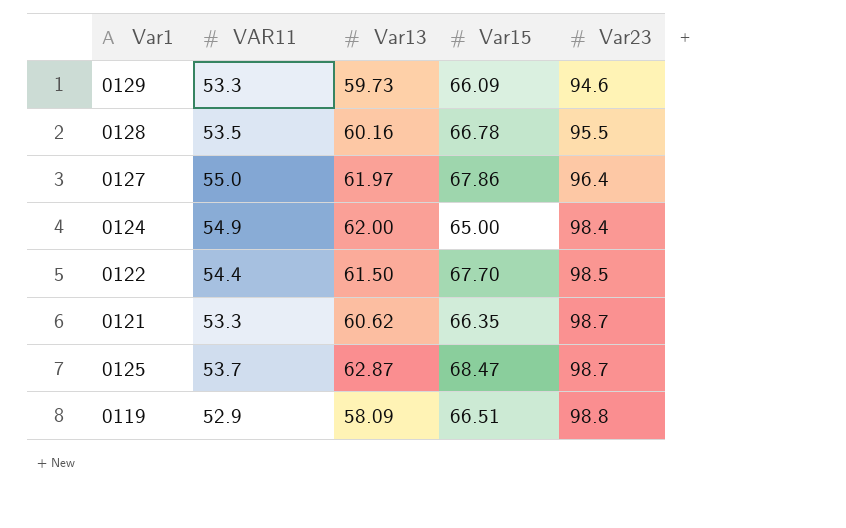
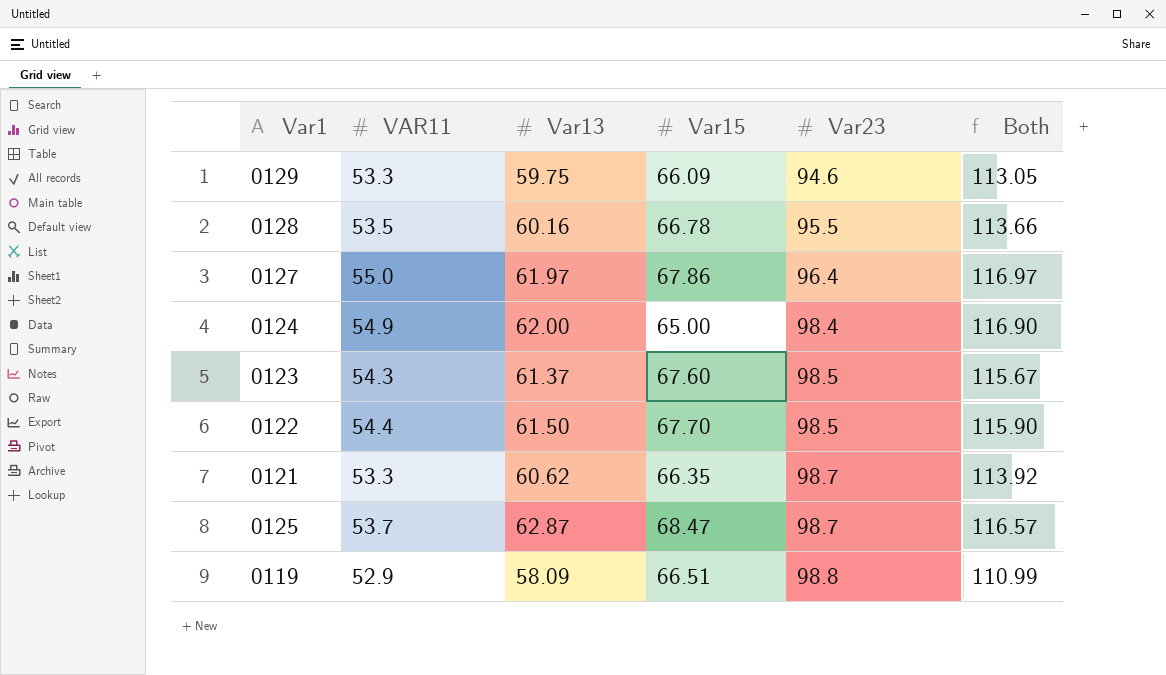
column Both | formula: none -> [VAR11] + [Var13]
0129 | Var13: 59.73 -> 59.75
row 0123: none -> 54.3 | 61.37 | 67.60 | 98.5 | 115.67

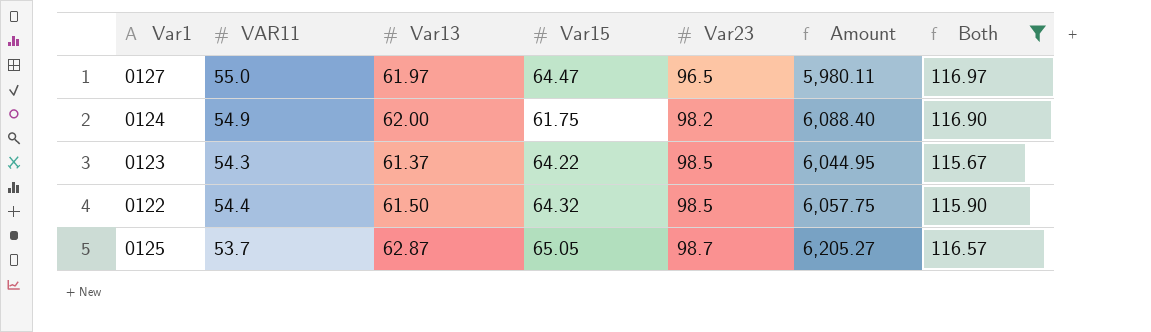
filter: none -> Both >= 115.67
column Amount | formula: none -> [Var13] * [Var23]
0127 | Var15: 67.86 -> 64.47
0127 | Var23: 96.4 -> 96.5
0124 | Var15: 65.00 -> 61.75
0124 | Var23: 98.4 -> 98.2
0123 | Var15: 67.60 -> 64.22
0122 | Var15: 67.70 -> 64.32
0125 | Var15: 68.47 -> 65.05

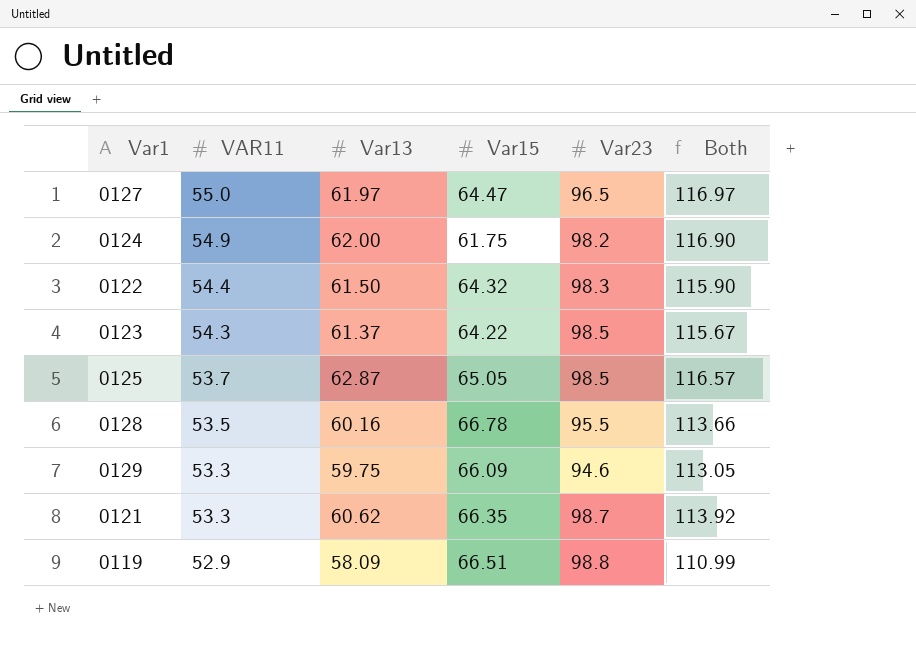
filter: Both >= 115.67 -> none
row order: Var23 ascending -> VAR11 descending
column Amount | formula: [Var13] * [Var23] -> none
0122 | Var23: 98.5 -> 98.3
0125 | Var23: 98.7 -> 98.5

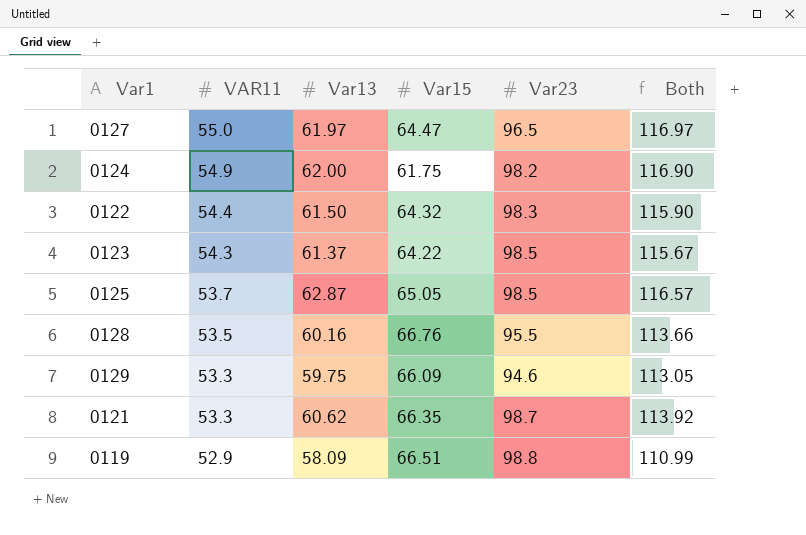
0128 | Var15: 66.78 -> 66.76

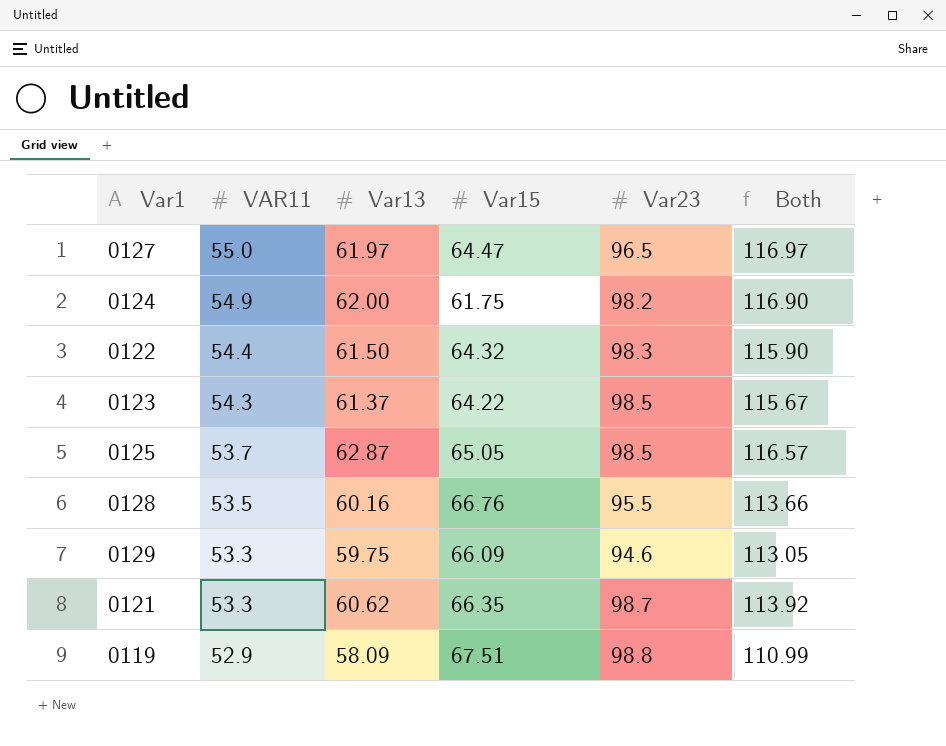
0119 | Var15: 66.51 -> 67.51

